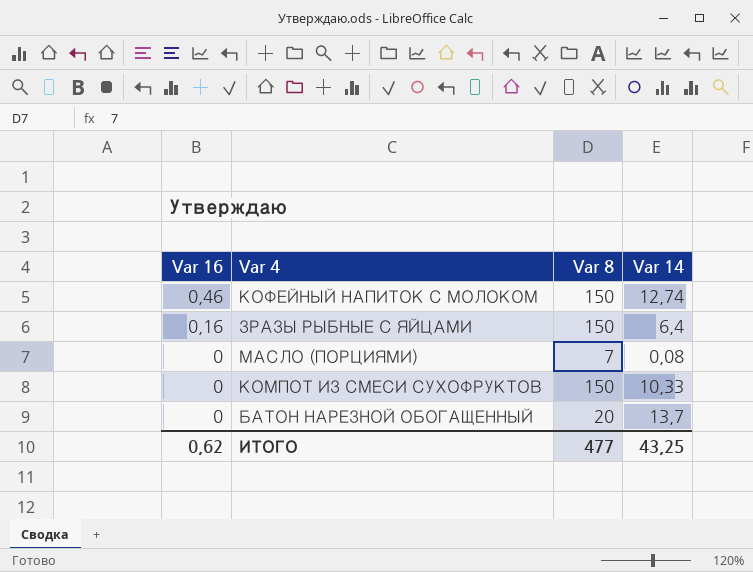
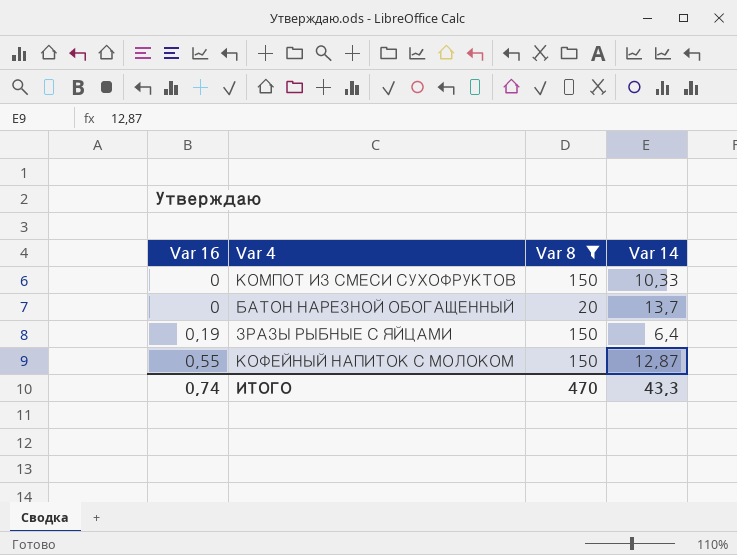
filter: none -> Var 8 != 7
row order: Var 16 descending -> Var 16 ascending
ЗРАЗЫ РЫБНЫЕ С ЯЙЦАМИ | Var 16: 0,16 -> 0,19
КОФЕЙНЫЙ НАПИТОК С МОЛОКОМ | Var 16: 0,46 -> 0,55
КОФЕЙНЫЙ НАПИТОК С МОЛОКОМ | Var 14: 12,74 -> 12,87
ИТОГО | Var 16: 0,62 -> 0,74
ИТОГО | Var 8: 477 -> 470
ИТОГО | Var 14: 43,25 -> 43,3

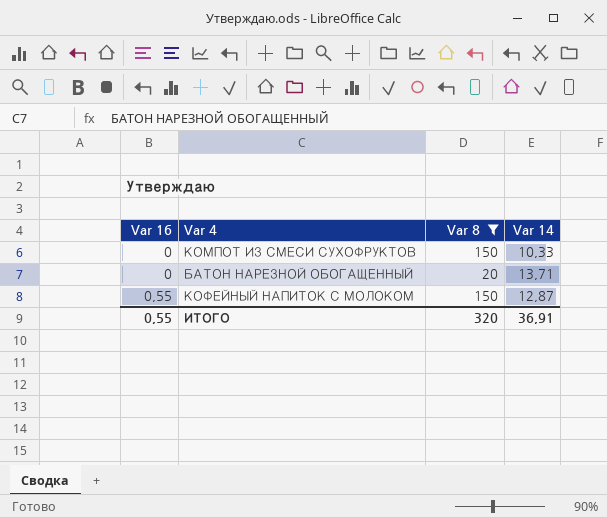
row ЗРАЗЫ РЫБНЫЕ С ЯЙЦАМИ: 0,19 | 150 | 6,4 -> none
БАТОН НАРЕЗНОЙ ОБОГАЩЕННЫЙ | Var 14: 13,7 -> 13,71
ИТОГО | Var 16: 0,74 -> 0,55
ИТОГО | Var 8: 470 -> 320
ИТОГО | Var 14: 43,3 -> 36,91

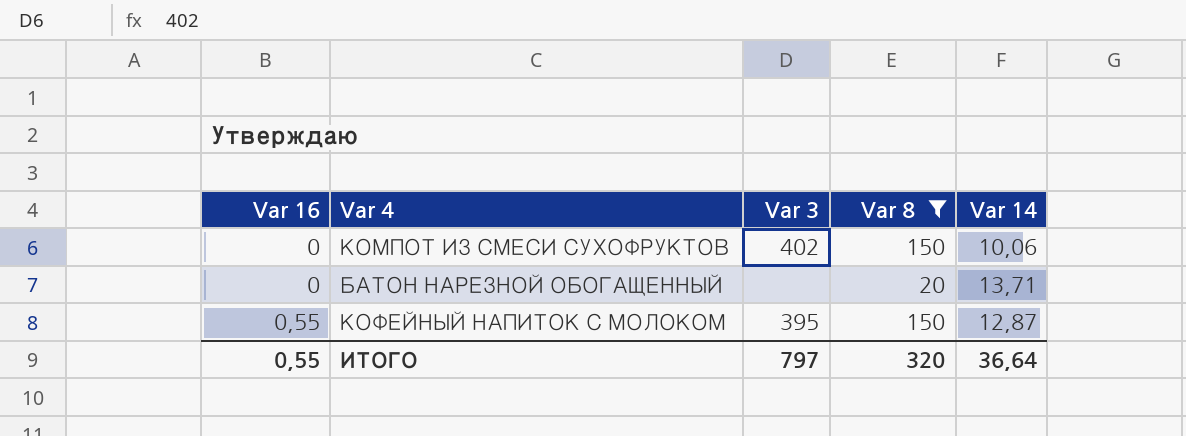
column Var 3 | position: none -> 3
КОМПОТ ИЗ СМЕСИ СУХОФРУКТОВ | Var 14: 10,33 -> 10,06
ИТОГО | Var 14: 36,91 -> 36,64

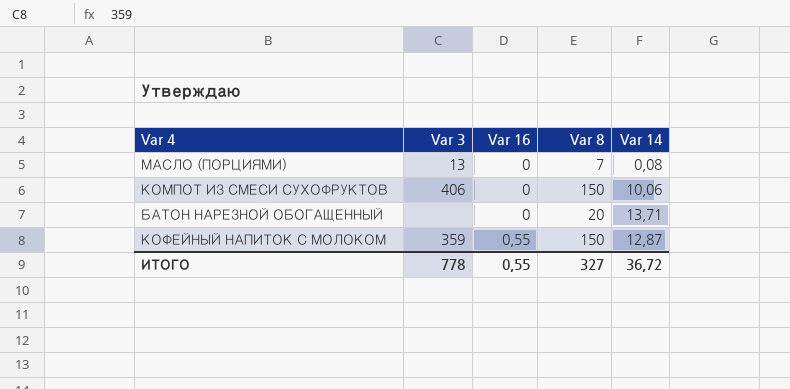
filter: Var 8 != 7 -> none
column Var 16 | position: 1 -> 3
КОМПОТ ИЗ СМЕСИ СУХОФРУКТОВ | Var 3: 402 -> 406
КОФЕЙНЫЙ НАПИТОК С МОЛОКОМ | Var 3: 395 -> 359
ИТОГО | Var 3: 797 -> 778
ИТОГО | Var 8: 320 -> 327
ИТОГО | Var 14: 36,64 -> 36,72

